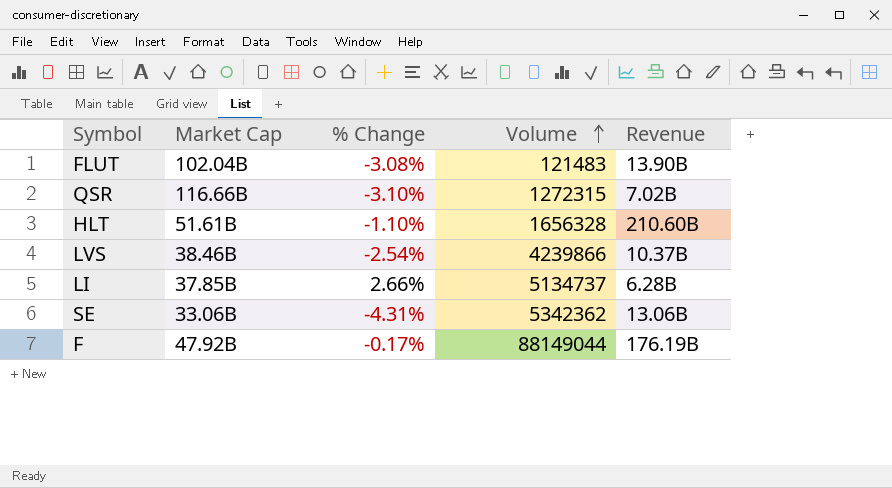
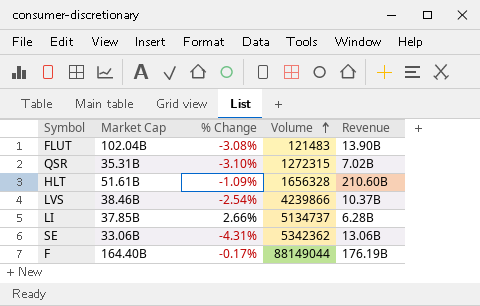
QSR | Market Cap: 116.66B -> 35.31B
HLT | % Change: -1.10% -> -1.09%
F | Market Cap: 47.92B -> 164.40B

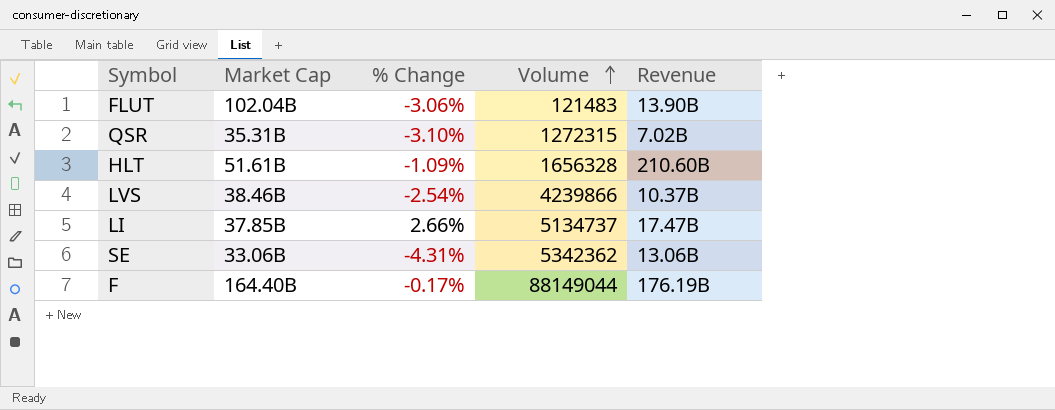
FLUT | % Change: -3.08% -> -3.06%
LI | Revenue: 6.28B -> 17.47B

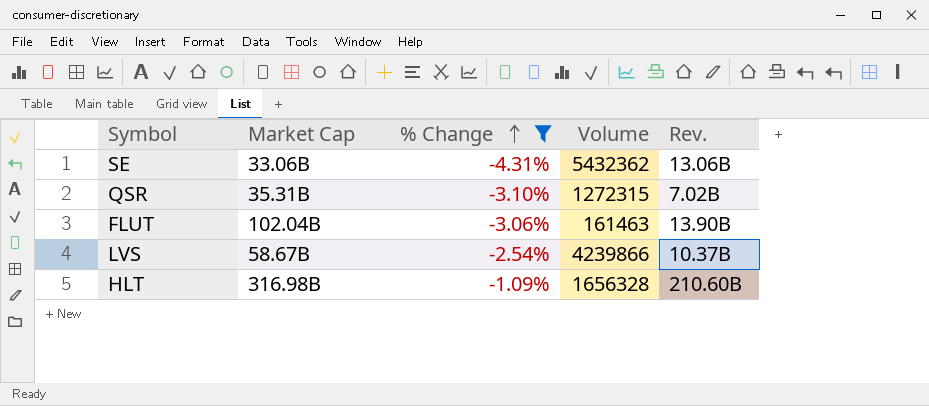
filter: none -> % Change <= -1.09%
row order: Volume ascending -> % Change ascending
column name: Revenue -> Rev.
SE | Volume: 5342362 -> 5432362
FLUT | Volume: 121483 -> 161463
LVS | Market Cap: 38.46B -> 58.67B
HLT | Market Cap: 51.61B -> 316.98B

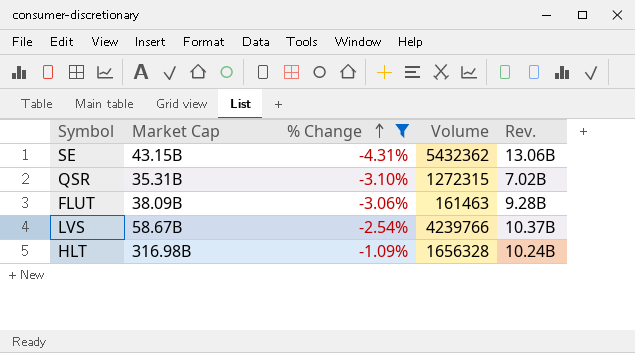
SE | Market Cap: 33.06B -> 43.15B
FLUT | Market Cap: 102.04B -> 38.09B
FLUT | Rev.: 13.90B -> 9.28B
LVS | Volume: 4239866 -> 4239766
HLT | Rev.: 210.60B -> 10.24B

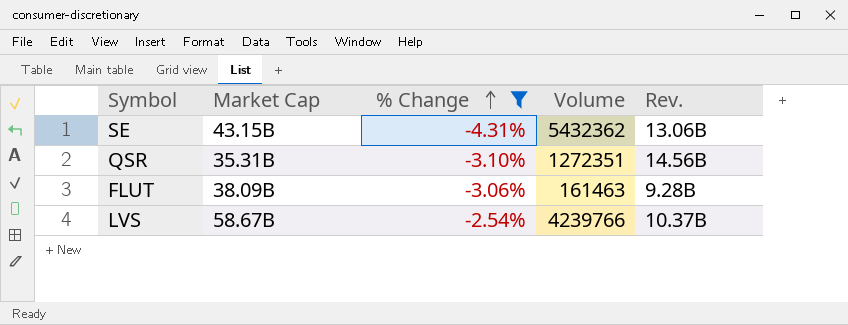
row HLT: 316.98B | -1.09% | 1656328 | 10.24B -> none
QSR | Volume: 1272315 -> 1272351
QSR | Rev.: 7.02B -> 14.56B

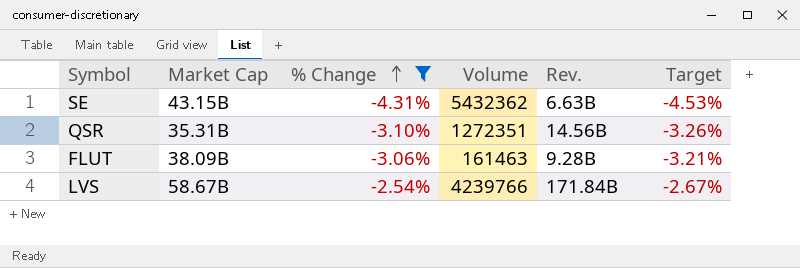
column Target | formula: none -> [% Change] * 1.05
SE | Rev.: 13.06B -> 6.63B
LVS | Rev.: 10.37B -> 171.84B

